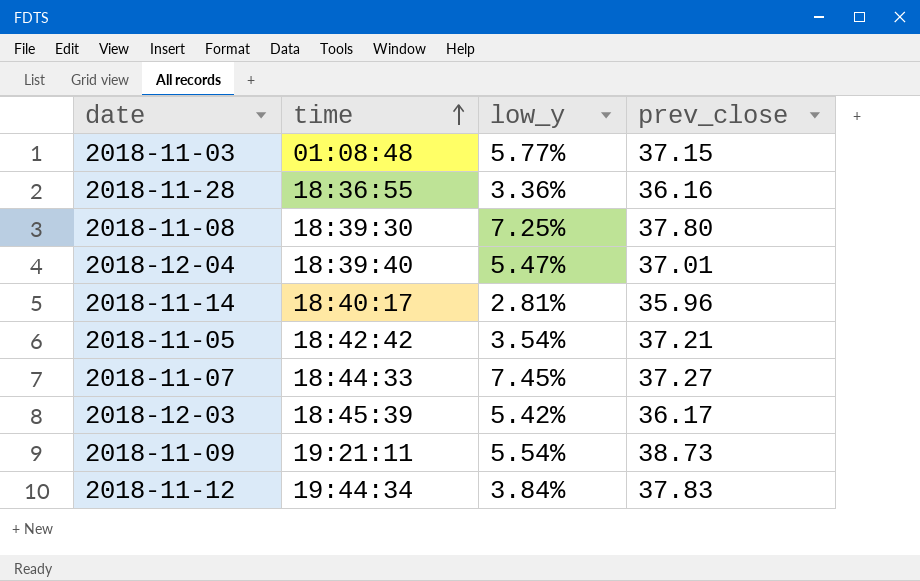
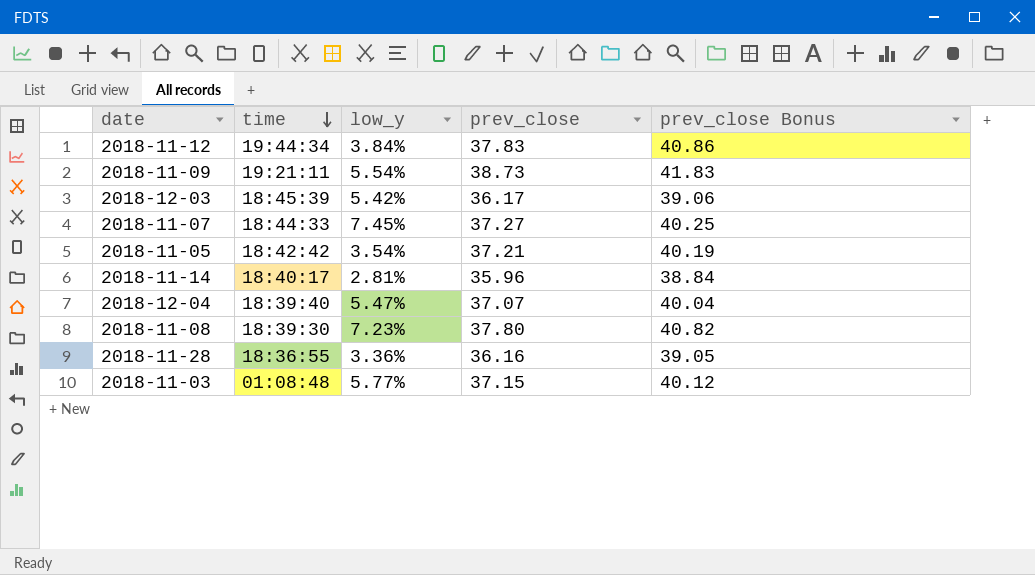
row order: time ascending -> time descending
column prev_close Bonus | formula: none -> [prev_close] * 1.08
2018-12-04 | prev_close: 37.01 -> 37.07
2018-11-08 | low_y: 7.25% -> 7.23%

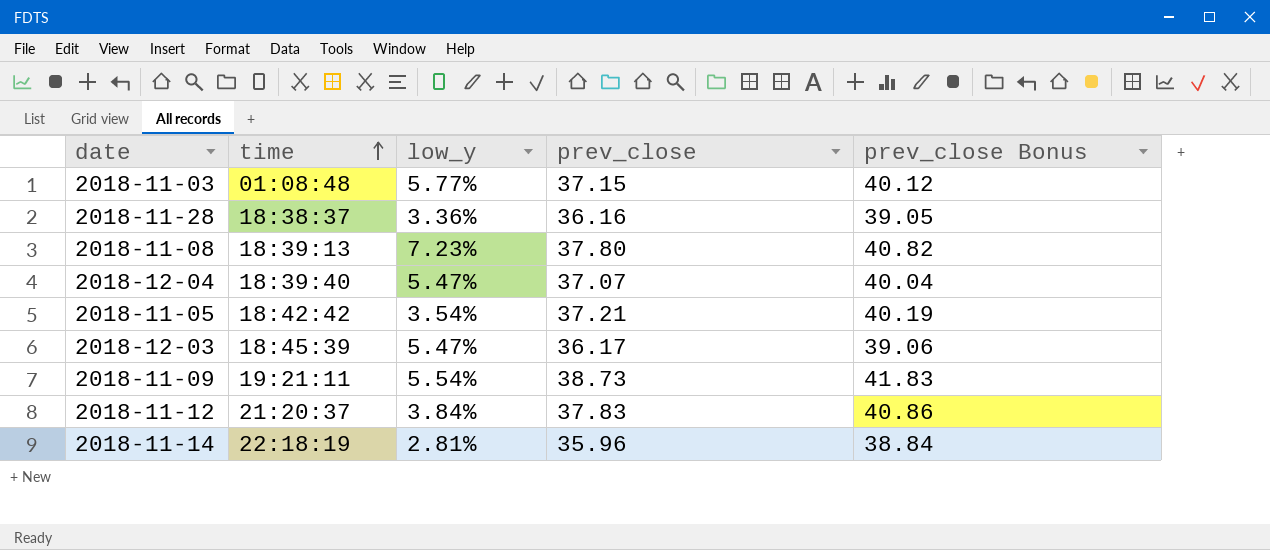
row order: time descending -> time ascending
row 2018-11-07: 18:44:33 | 7.45% | 37.27 | 40.25 -> none
2018-11-28 | time: 18:36:55 -> 18:38:37
2018-11-08 | time: 18:39:30 -> 18:39:13
2018-12-03 | low_y: 5.42% -> 5.47%
2018-11-12 | time: 19:44:34 -> 21:20:37
2018-11-14 | time: 18:40:17 -> 22:18:19

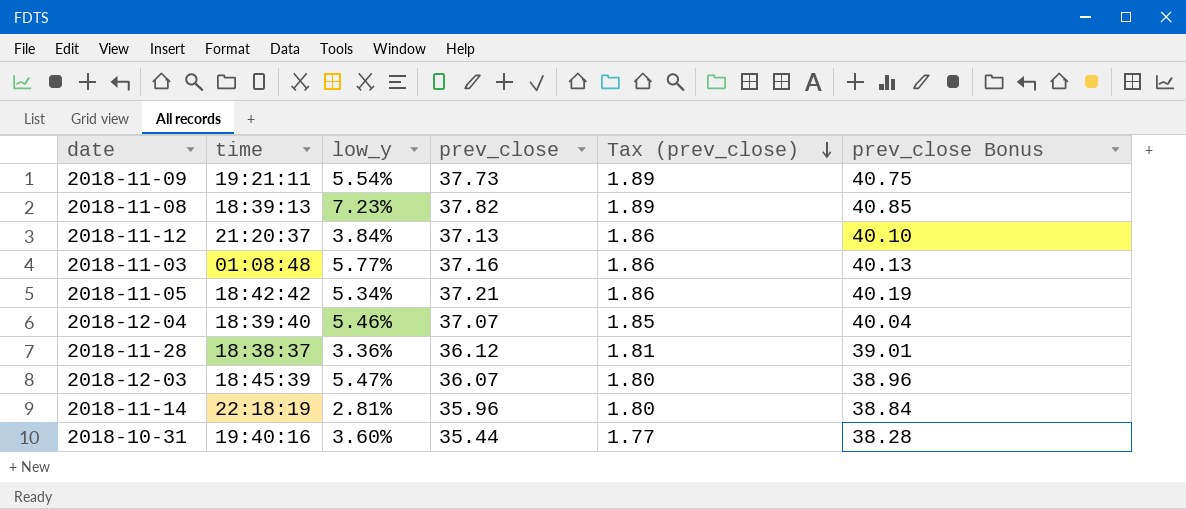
row order: time ascending -> Tax (prev_close) descending
column Tax (prev_close) | formula: none -> [prev_close] * 0.05
2018-11-09 | prev_close: 38.73 -> 37.73
2018-11-09 | prev_close Bonus: 41.83 -> 40.75
2018-11-08 | prev_close: 37.80 -> 37.82
2018-11-08 | prev_close Bonus: 40.82 -> 40.85
2018-11-12 | prev_close: 37.83 -> 37.13
2018-11-12 | prev_close Bonus: 40.86 -> 40.10
2018-11-03 | prev_close: 37.15 -> 37.16
2018-11-03 | prev_close Bonus: 40.12 -> 40.13
2018-11-05 | low_y: 3.54% -> 5.34%
2018-12-04 | low_y: 5.47% -> 5.46%
2018-11-28 | prev_close: 36.16 -> 36.12
2018-11-28 | prev_close Bonus: 39.05 -> 39.01
2018-12-03 | prev_close: 36.17 -> 36.07
2018-12-03 | prev_close Bonus: 39.06 -> 38.96
row 2018-10-31: none -> 19:40:16 | 3.60% | 35.44 | 1.77 | 38.28

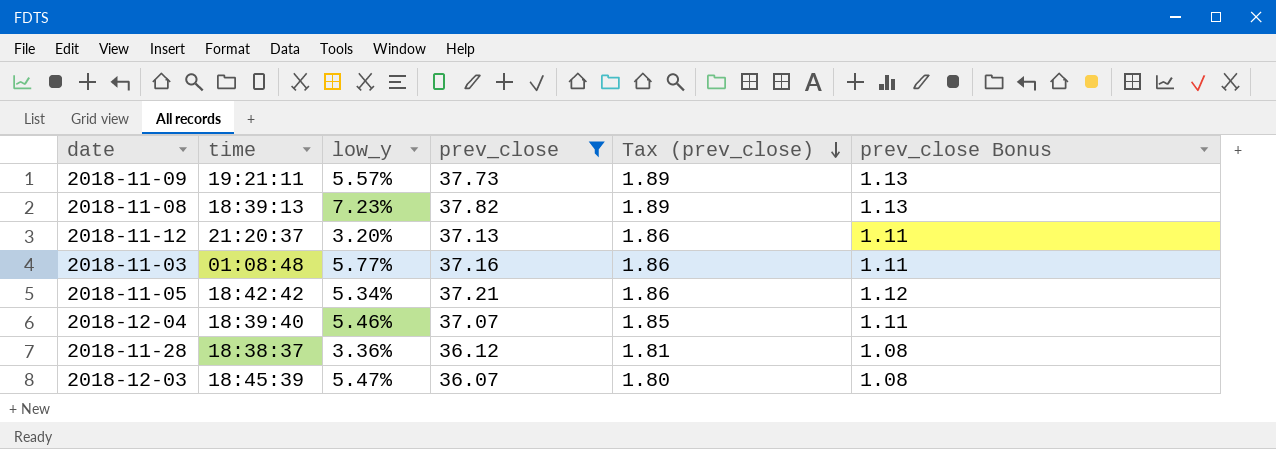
filter: none -> prev_close >= 36.07
column prev_close Bonus | formula: [prev_close] * 1.08 -> [prev_close] * 0.03
2018-11-09 | low_y: 5.54% -> 5.57%
2018-11-12 | low_y: 3.84% -> 3.20%

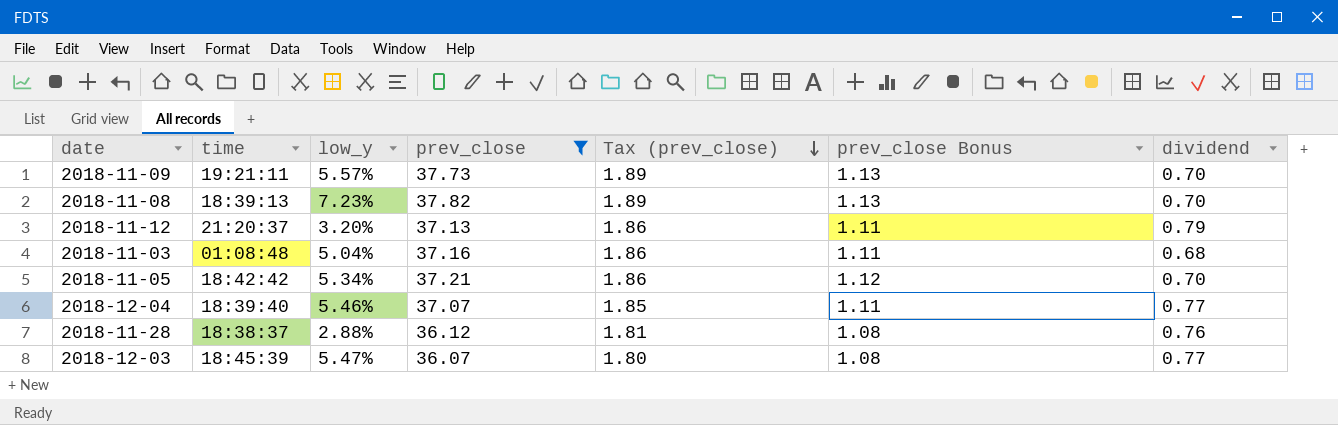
column dividend | position: none -> 7
2018-11-03 | low_y: 5.77% -> 5.04%
2018-11-28 | low_y: 3.36% -> 2.88%

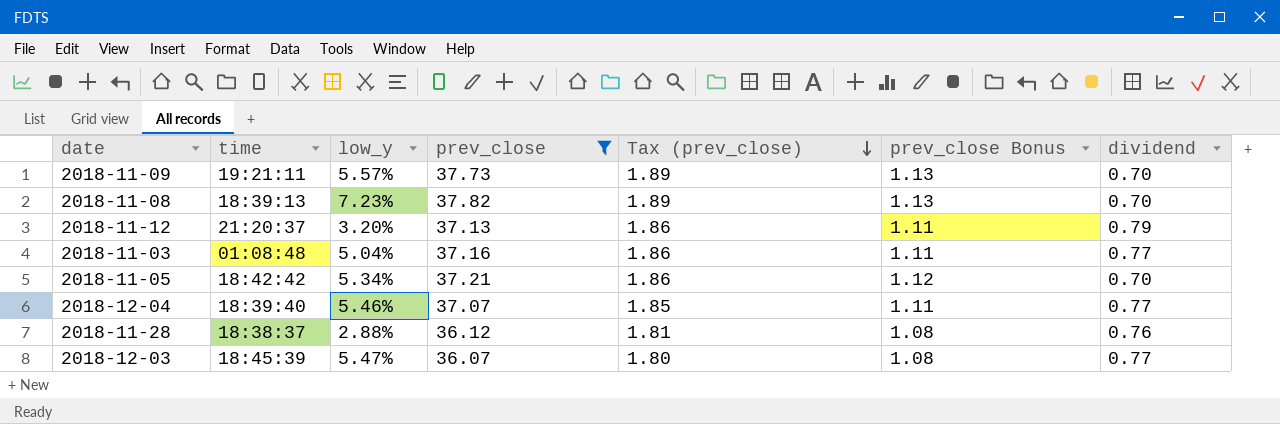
2018-11-03 | dividend: 0.68 -> 0.77

